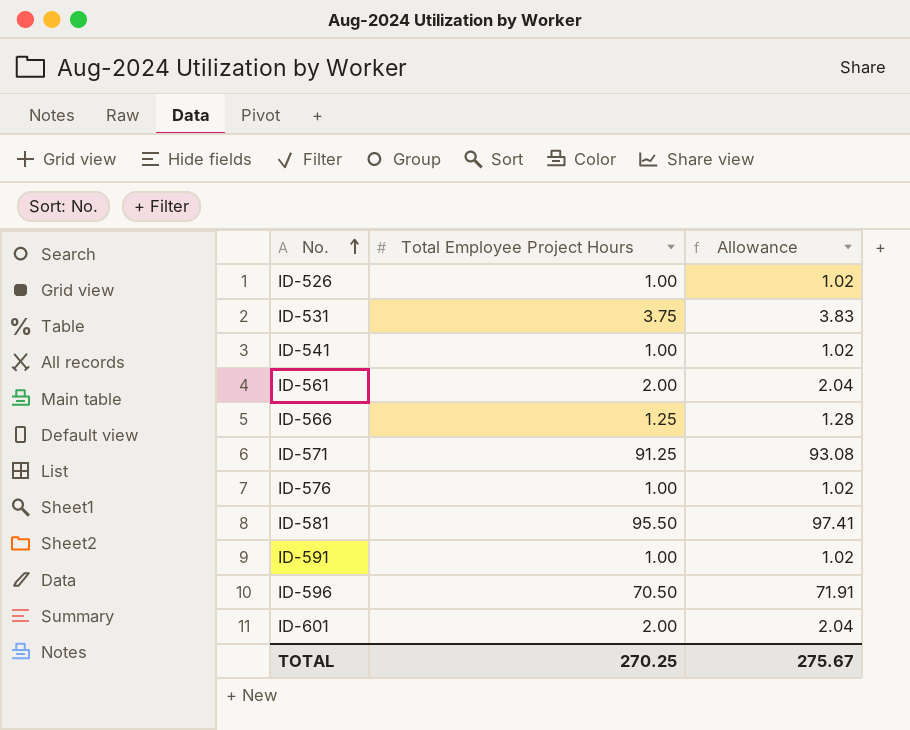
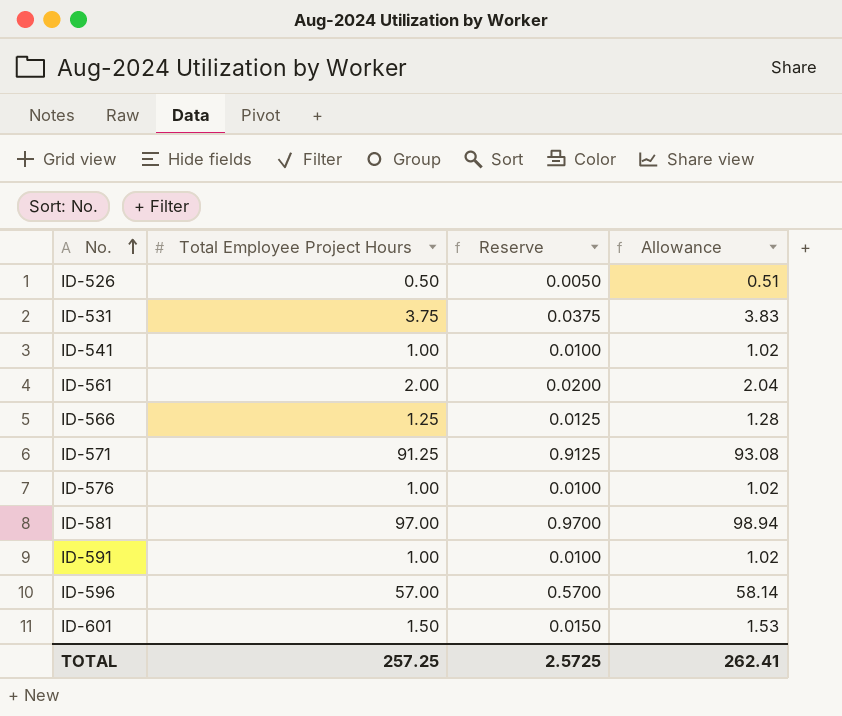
column Reserve | formula: none -> [Total Employee Project Hours] * 0.01
ID-526 | Total Employee Project Hours: 1.00 -> 0.50
ID-526 | Allowance: 1.02 -> 0.51
ID-581 | Total Employee Project Hours: 95.50 -> 97.00
ID-581 | Allowance: 97.41 -> 98.94
ID-596 | Total Employee Project Hours: 70.50 -> 57.00
ID-596 | Allowance: 71.91 -> 58.14
ID-601 | Total Employee Project Hours: 2.00 -> 1.50
ID-601 | Allowance: 2.04 -> 1.53
TOTAL | Total Employee Project Hours: 270.25 -> 257.25
TOTAL | Allowance: 275.67 -> 262.41

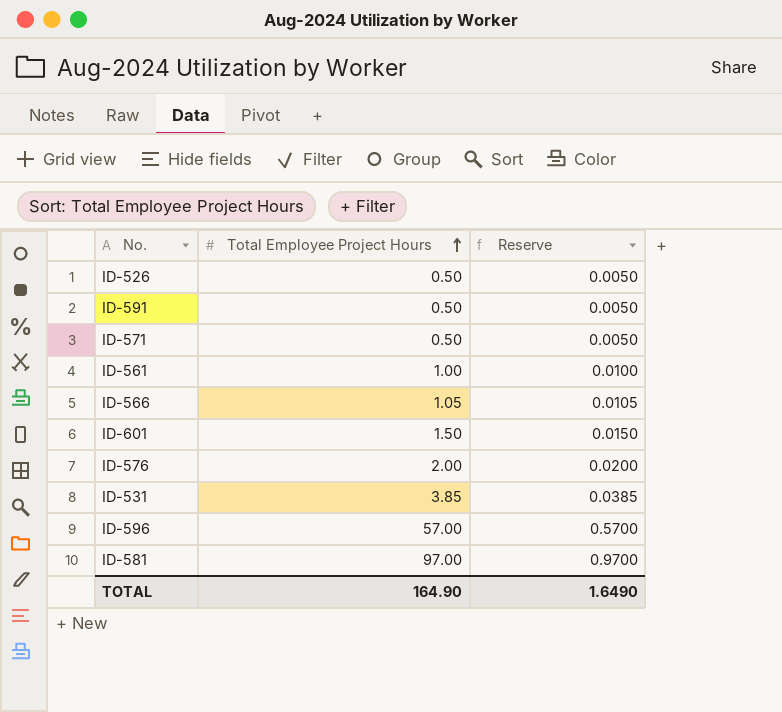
row order: No. ascending -> Total Employee Project Hours ascending
column Allowance | formula: [Total Employee Project Hours] * 1.02 -> none
row ID-541: 1.00 | 0.0100 | 1.02 -> none
ID-591 | Total Employee Project Hours: 1.00 -> 0.50
ID-591 | Reserve: 0.0100 -> 0.0050
ID-571 | Total Employee Project Hours: 91.25 -> 0.50
ID-571 | Reserve: 0.9125 -> 0.0050
ID-561 | Total Employee Project Hours: 2.00 -> 1.00
ID-561 | Reserve: 0.0200 -> 0.0100
ID-566 | Total Employee Project Hours: 1.25 -> 1.05
ID-566 | Reserve: 0.0125 -> 0.0105
ID-576 | Total Employee Project Hours: 1.00 -> 2.00
ID-576 | Reserve: 0.0100 -> 0.0200
ID-531 | Total Employee Project Hours: 3.75 -> 3.85
ID-531 | Reserve: 0.0375 -> 0.0385
TOTAL | Total Employee Project Hours: 257.25 -> 164.90
TOTAL | Reserve: 2.5725 -> 1.6490

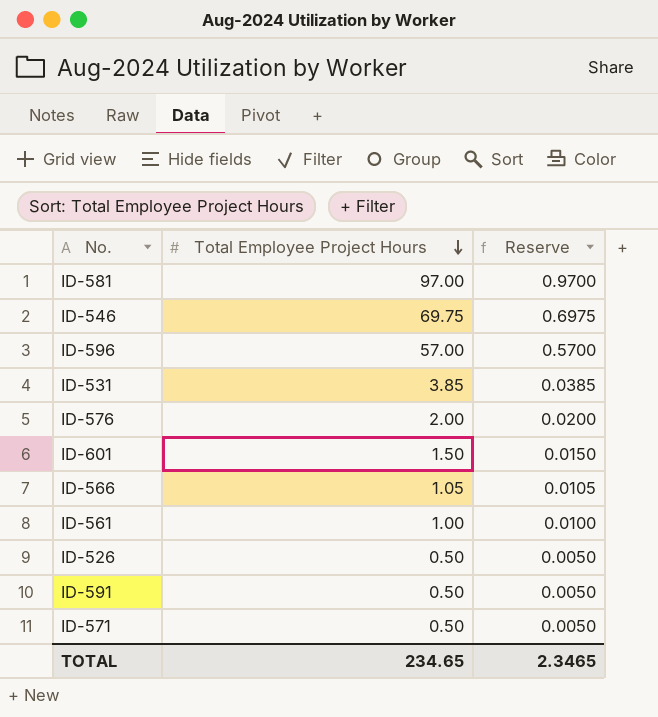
row order: Total Employee Project Hours ascending -> Total Employee Project Hours descending
row ID-546: none -> 69.75 | 0.6975
TOTAL | Total Employee Project Hours: 164.90 -> 234.65
TOTAL | Reserve: 1.6490 -> 2.3465

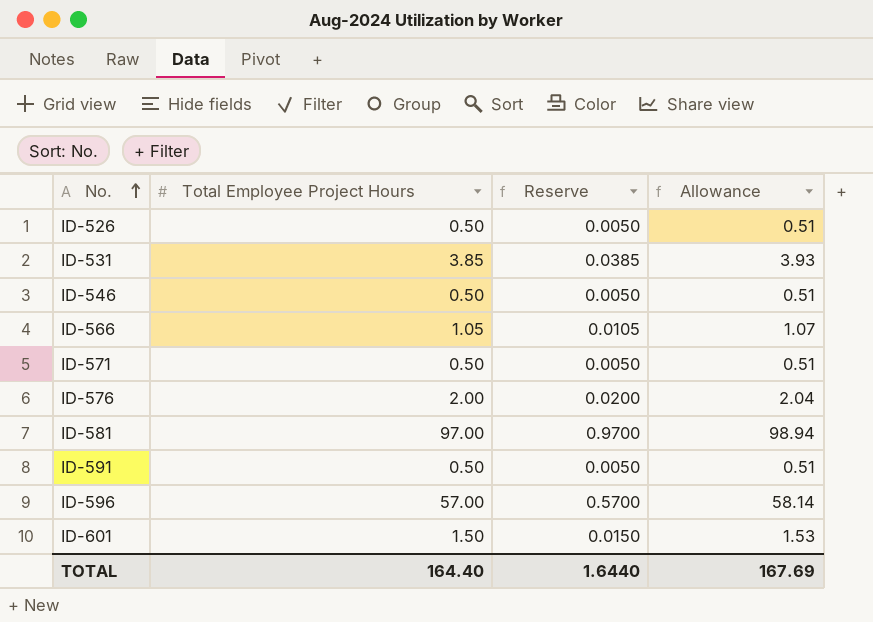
row order: Total Employee Project Hours descending -> No. ascending
column Allowance | formula: none -> [Total Employee Project Hours] * 1.02
row ID-561: 1.00 | 0.0100 -> none
ID-546 | Total Employee Project Hours: 69.75 -> 0.50
ID-546 | Reserve: 0.6975 -> 0.0050
TOTAL | Total Employee Project Hours: 234.65 -> 164.40
TOTAL | Reserve: 2.3465 -> 1.6440

